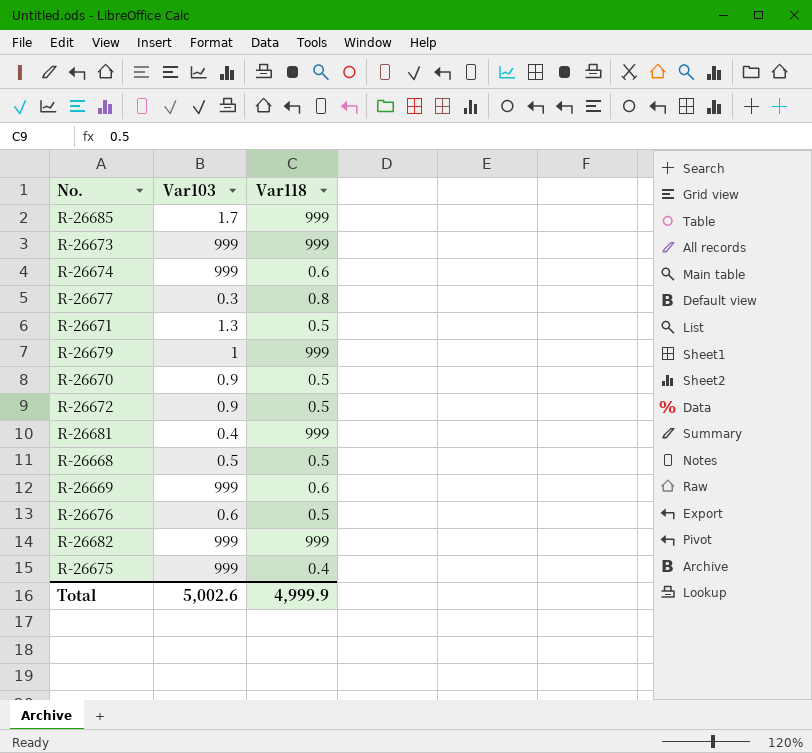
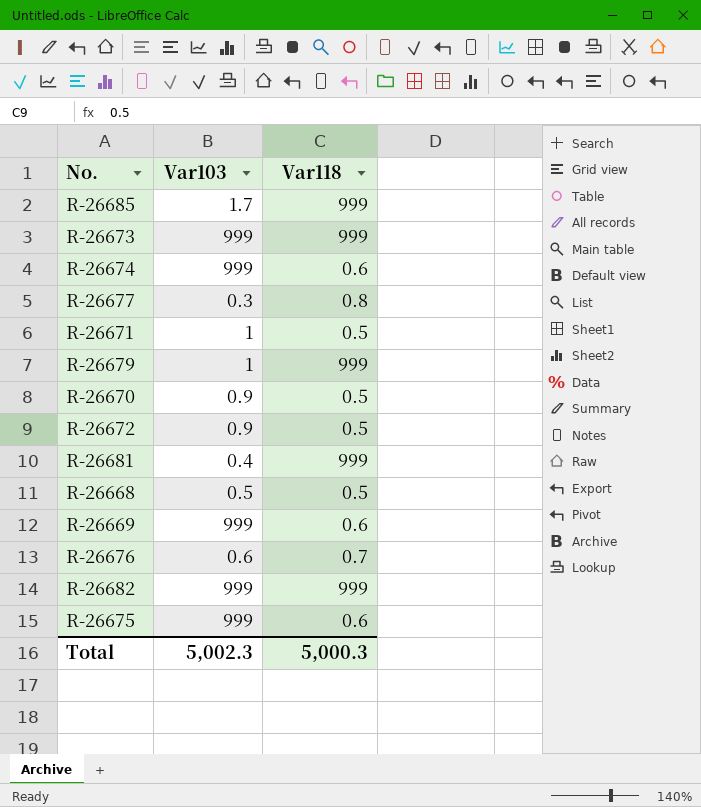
R-26671 | Var103: 1.3 -> 1
R-26676 | Var118: 0.5 -> 0.7
R-26675 | Var118: 0.4 -> 0.6
Total | Var103: 5,002.6 -> 5,002.3
Total | Var118: 4,999.9 -> 5,000.3

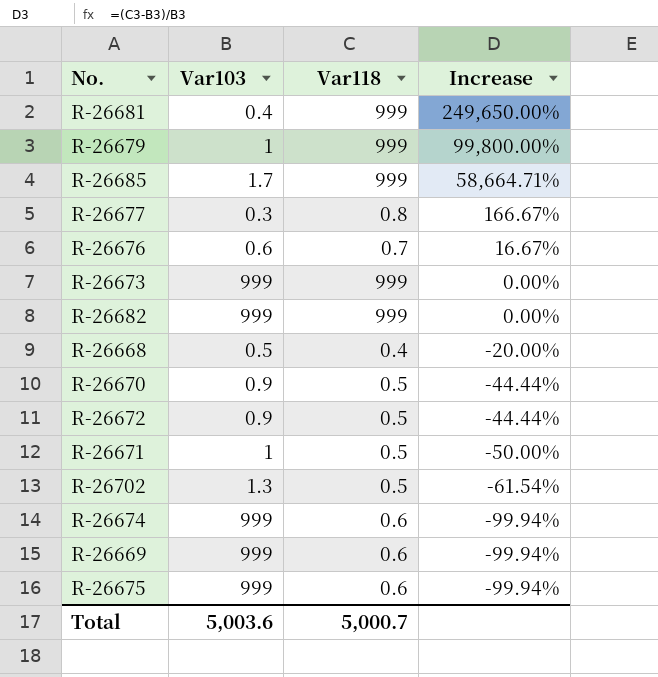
row order: none -> Increase descending
column Increase | formula: none -> ([Var118] - [Var103]) / [Var103]
R-26668 | Var118: 0.5 -> 0.4
row R-26702: none -> 1.3 | 0.5 | -61.54%
Total | Var103: 5,002.3 -> 5,003.6
Total | Var118: 5,000.3 -> 5,000.7

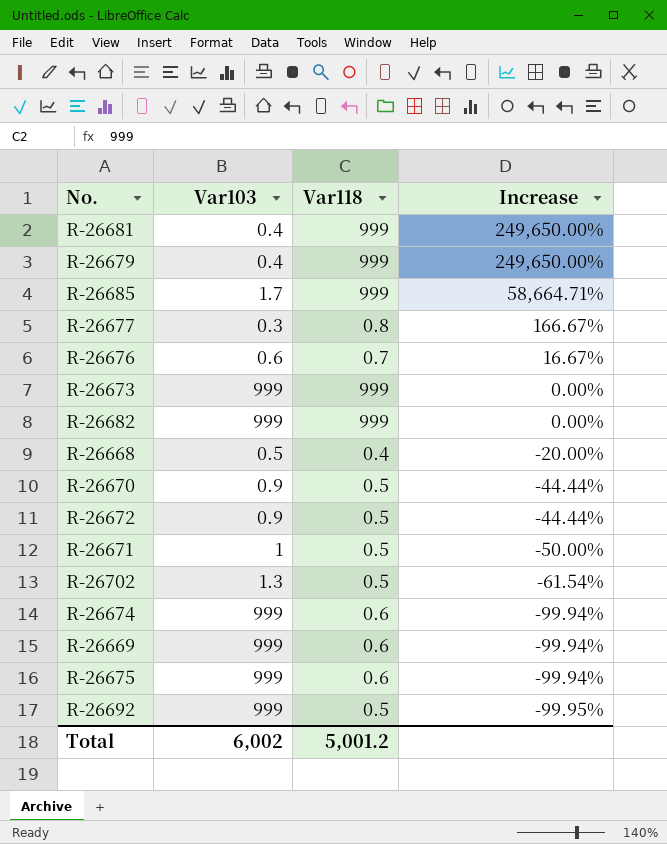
R-26679 | Var103: 1 -> 0.4
R-26679 | Increase: 99,800.00% -> 249,650.00%
row R-26692: none -> 999 | 0.5 | -99.95%
Total | Var103: 5,003.6 -> 6,002
Total | Var118: 5,000.7 -> 5,001.2

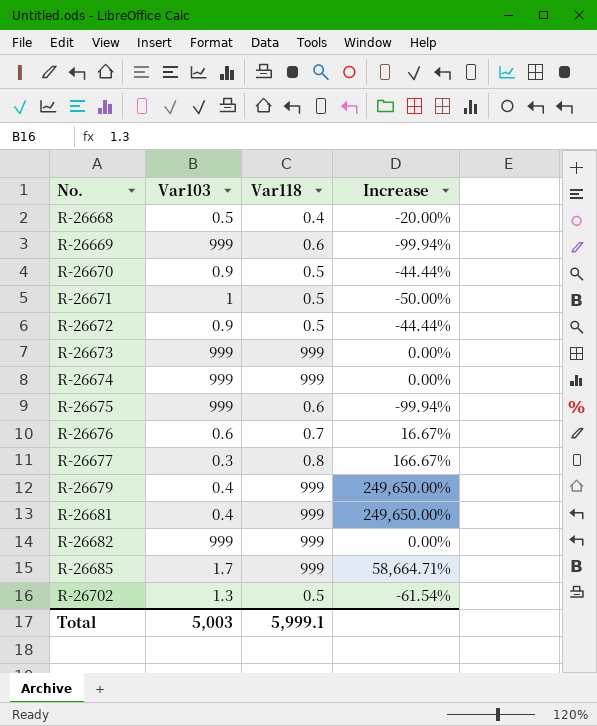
row order: Increase descending -> No. ascending
row R-26692: 999 | 0.5 | -99.95% -> none
R-26674 | Var118: 0.6 -> 999
R-26674 | Increase: -99.94% -> 0.00%
Total | Var103: 6,002 -> 5,003
Total | Var118: 5,001.2 -> 5,999.1

